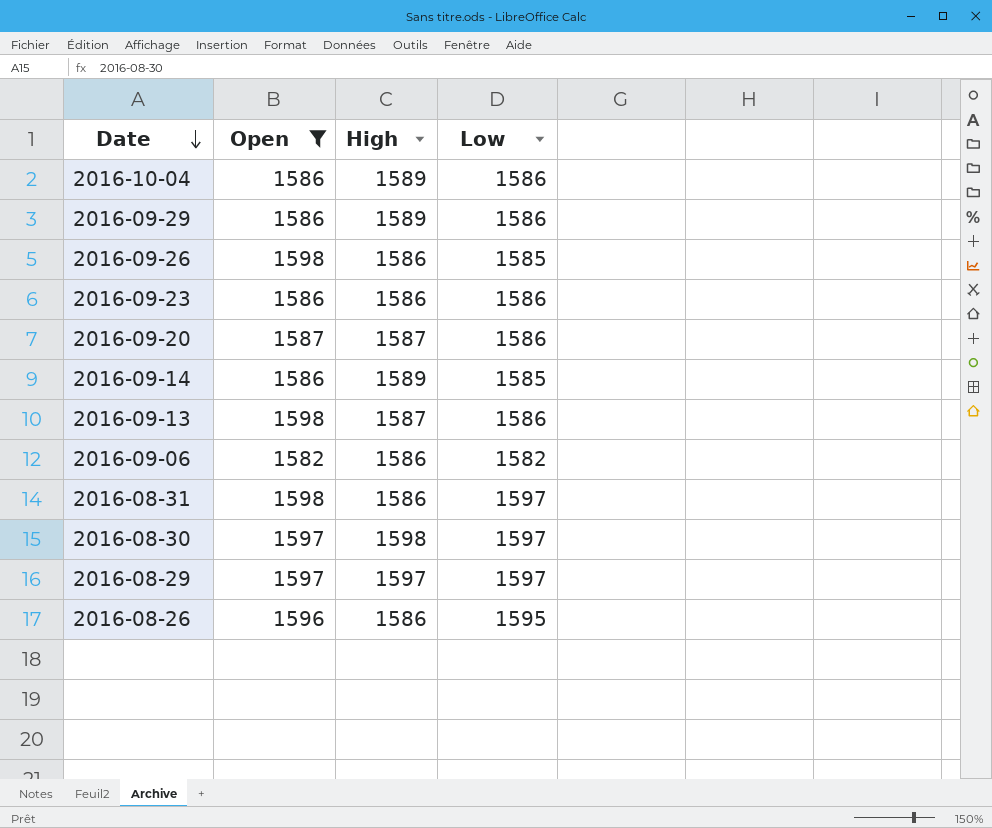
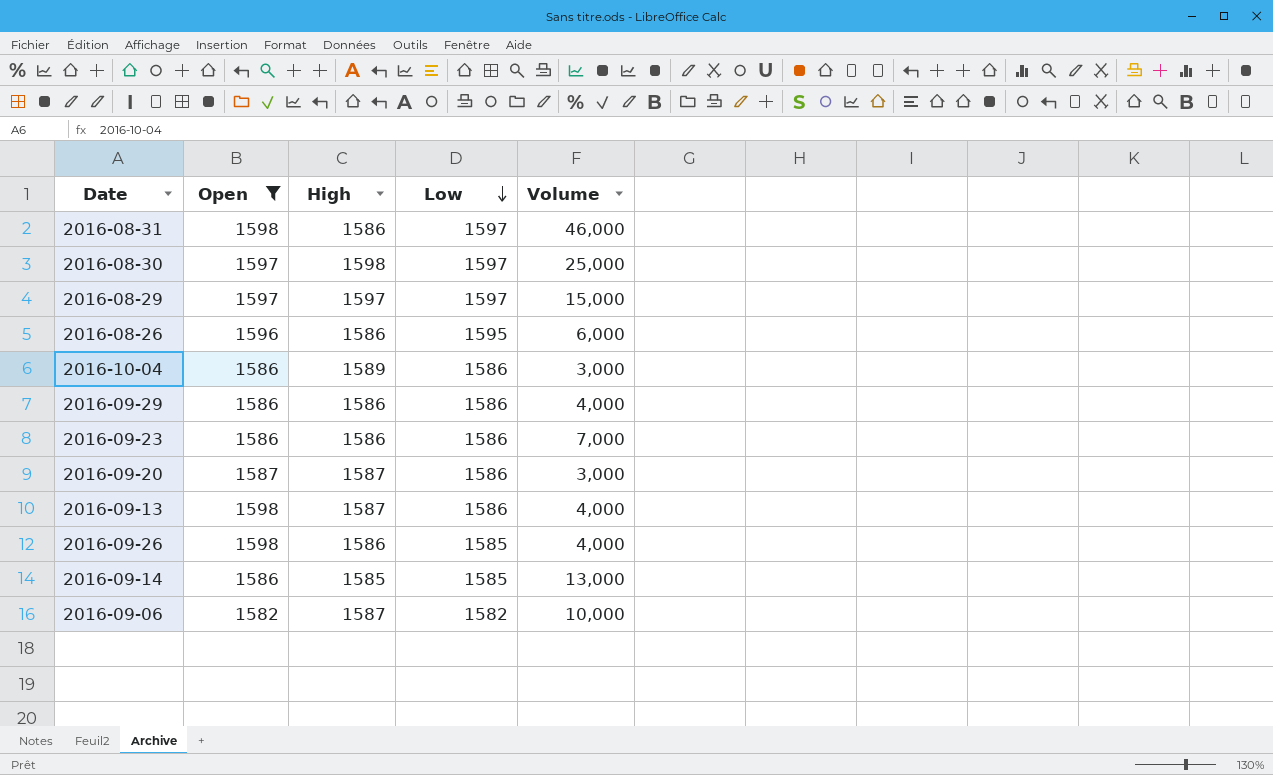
row order: Date descending -> Low descending
column Volume | position: none -> 5
2016-09-29 | High: 1589 -> 1586
2016-09-14 | High: 1589 -> 1585
2016-09-06 | High: 1586 -> 1587

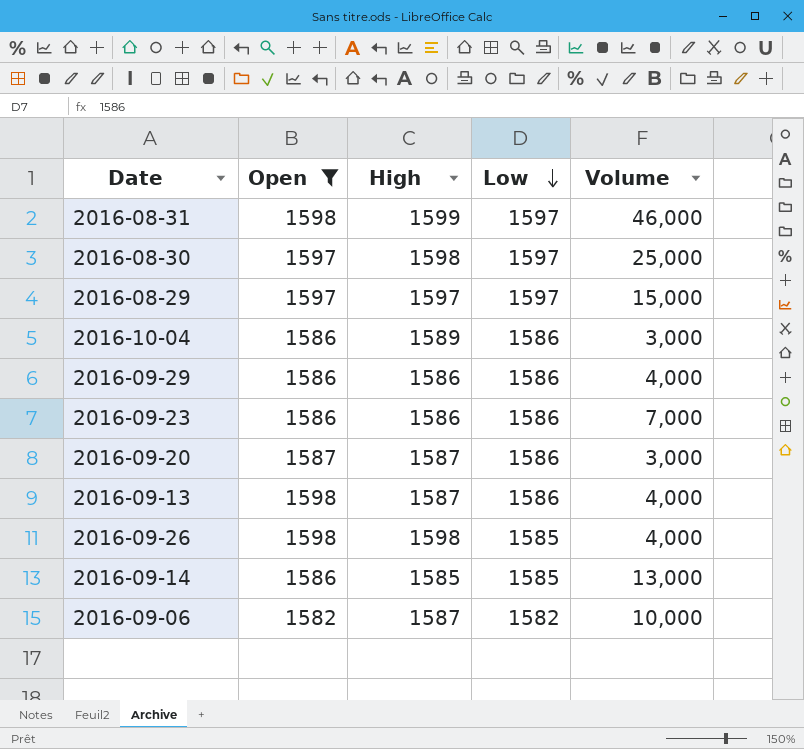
row 2016-08-26: 1596 | 1586 | 1595 | 6,000 -> none
2016-08-31 | High: 1586 -> 1599
2016-09-26 | High: 1586 -> 1598

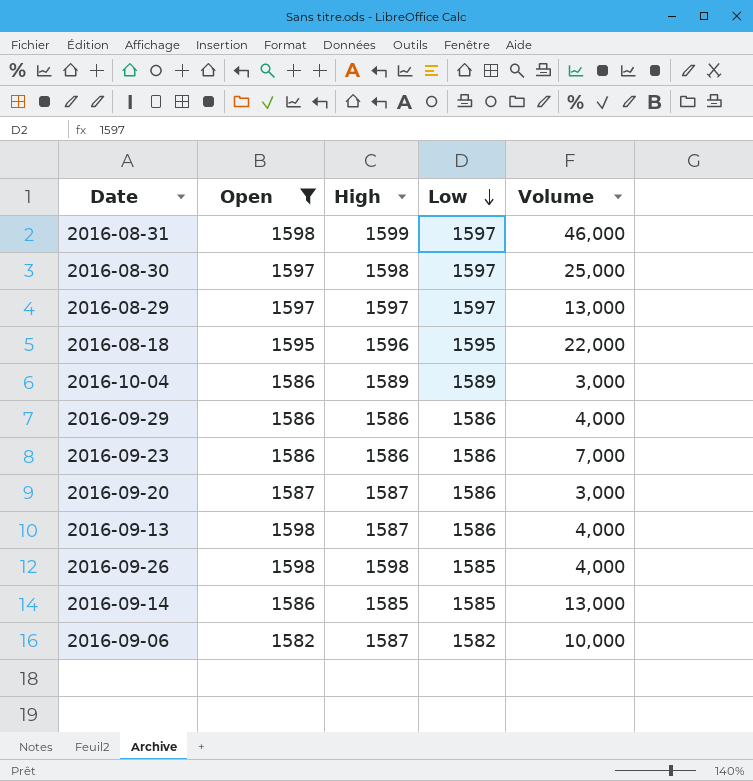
2016-08-29 | Volume: 15,000 -> 13,000
row 2016-08-18: none -> 1595 | 1596 | 1595 | 22,000
2016-10-04 | Low: 1586 -> 1589

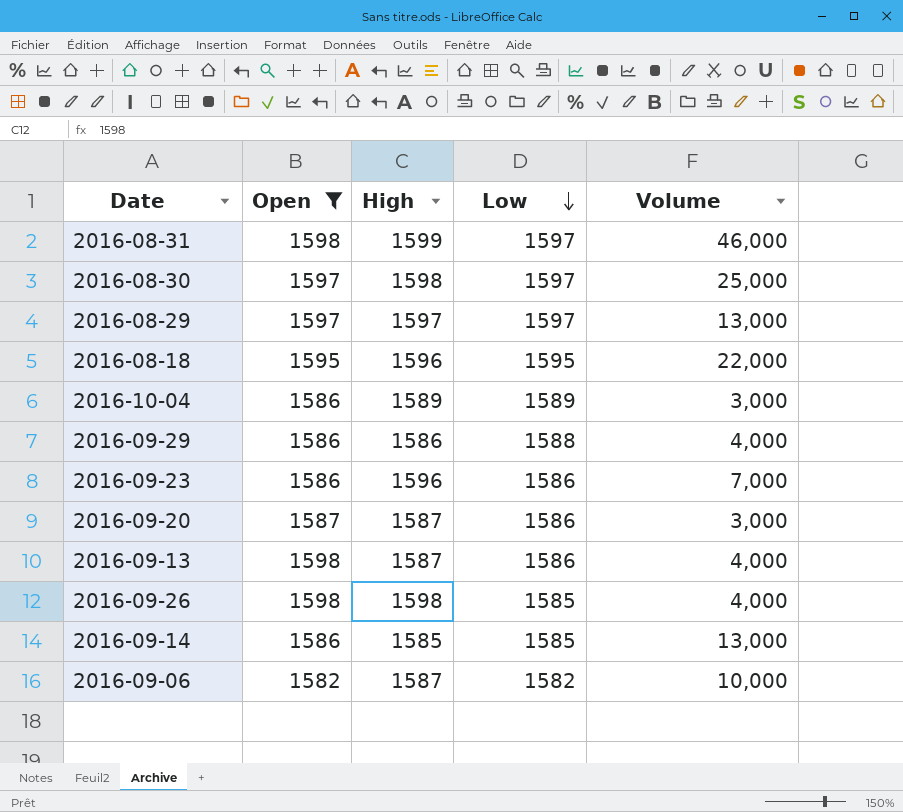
2016-09-29 | Low: 1586 -> 1588
2016-09-23 | High: 1586 -> 1596

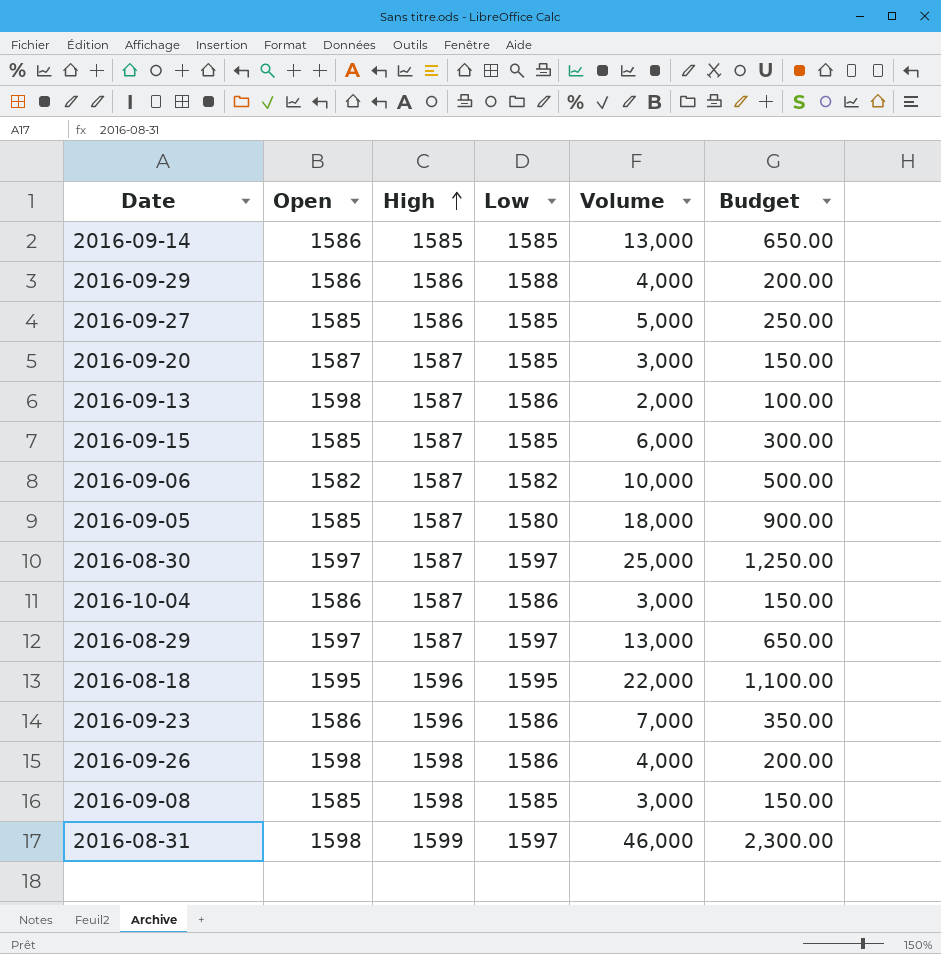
filter: Open != 1585 -> none
row order: Low descending -> High ascending
column Budget | formula: none -> [Volume] * 0.05
2016-09-20 | Low: 1586 -> 1585
2016-09-13 | Volume: 4,000 -> 2,000
2016-08-30 | High: 1598 -> 1587
2016-10-04 | High: 1589 -> 1587
2016-10-04 | Low: 1589 -> 1586
2016-08-29 | High: 1597 -> 1587
2016-09-26 | Low: 1585 -> 1586

